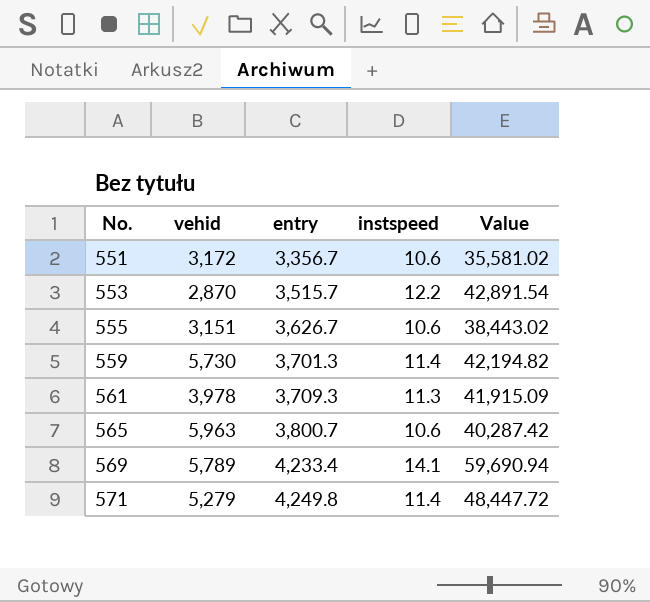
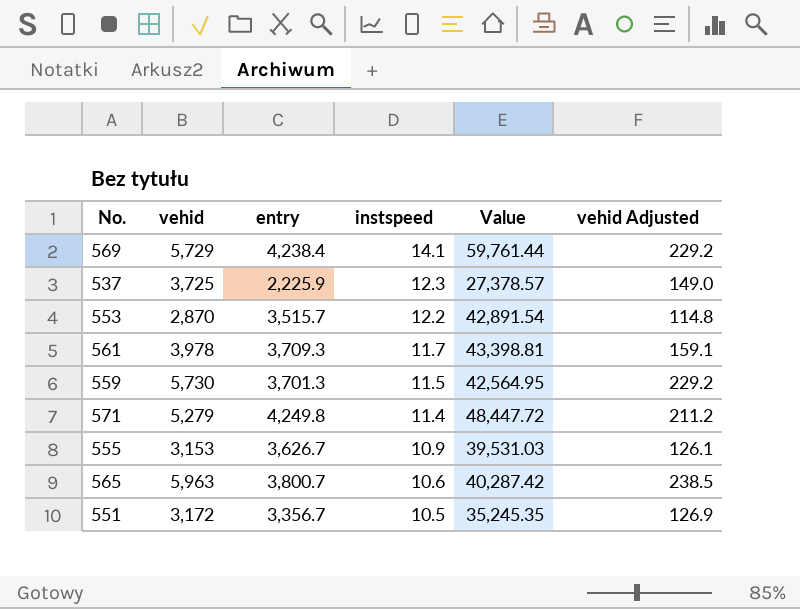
row order: No. ascending -> instspeed descending
column vehid Adjusted | formula: none -> [vehid] * 0.04
569 | vehid: 5,789 -> 5,729
569 | entry: 4,233.4 -> 4,238.4
569 | Value: 59,690.94 -> 59,761.44
row 537: none -> 3,725 | 2,225.9 | 12.3 | 27,378.57 | 149.0
561 | instspeed: 11.3 -> 11.7
561 | Value: 41,915.09 -> 43,398.81
559 | instspeed: 11.4 -> 11.5
559 | Value: 42,194.82 -> 42,564.95
555 | vehid: 3,151 -> 3,153
555 | instspeed: 10.6 -> 10.9
555 | Value: 38,443.02 -> 39,531.03
551 | instspeed: 10.6 -> 10.5
551 | Value: 35,581.02 -> 35,245.35

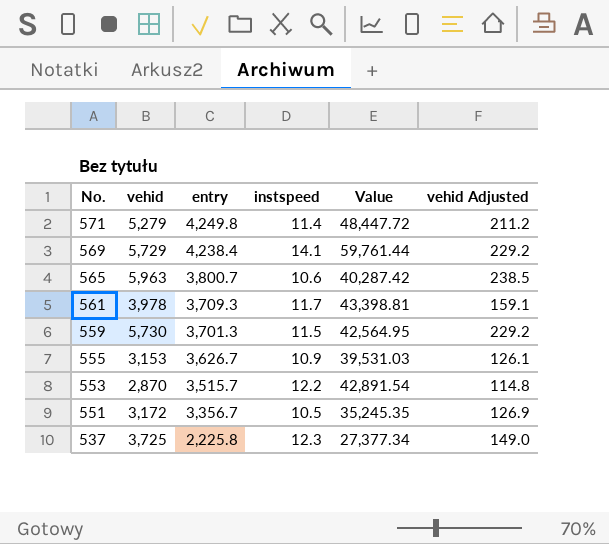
row order: instspeed descending -> No. descending
537 | entry: 2,225.9 -> 2,225.8
537 | Value: 27,378.57 -> 27,377.34

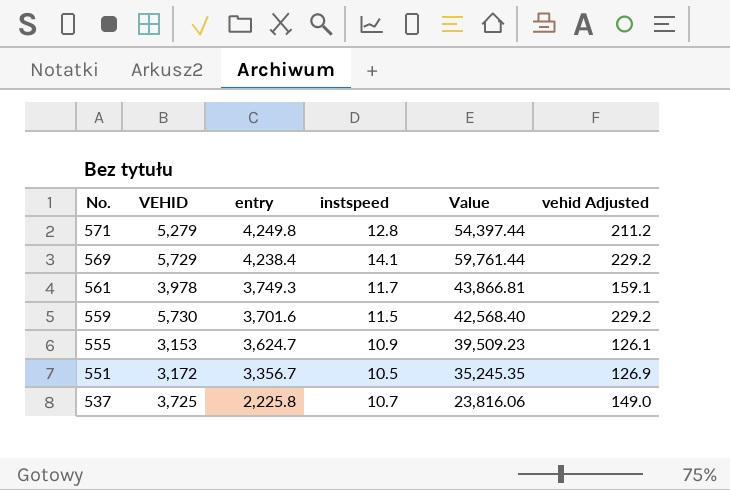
column name: vehid -> VEHID
row 565: 5,963 | 3,800.7 | 10.6 | 40,287.42 | 238.5 -> none
row 553: 2,870 | 3,515.7 | 12.2 | 42,891.54 | 114.8 -> none
571 | instspeed: 11.4 -> 12.8
571 | Value: 48,447.72 -> 54,397.44
561 | entry: 3,709.3 -> 3,749.3
561 | Value: 43,398.81 -> 43,866.81
559 | entry: 3,701.3 -> 3,701.6
559 | Value: 42,564.95 -> 42,568.40
555 | entry: 3,626.7 -> 3,624.7
555 | Value: 39,531.03 -> 39,509.23
537 | instspeed: 12.3 -> 10.7
537 | Value: 27,377.34 -> 23,816.06

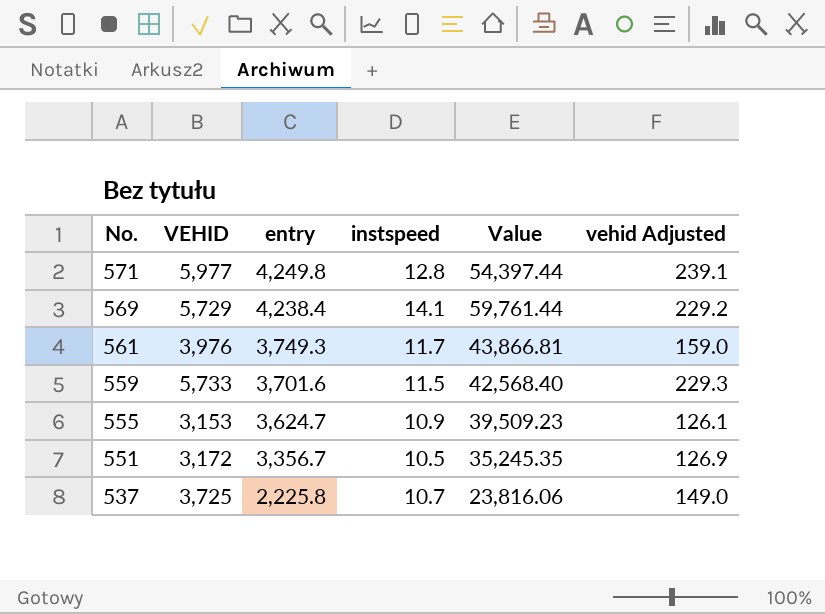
571 | VEHID: 5,279 -> 5,977
571 | vehid Adjusted: 211.2 -> 239.1
561 | VEHID: 3,978 -> 3,976
561 | vehid Adjusted: 159.1 -> 159.0
559 | VEHID: 5,730 -> 5,733
559 | vehid Adjusted: 229.2 -> 229.3

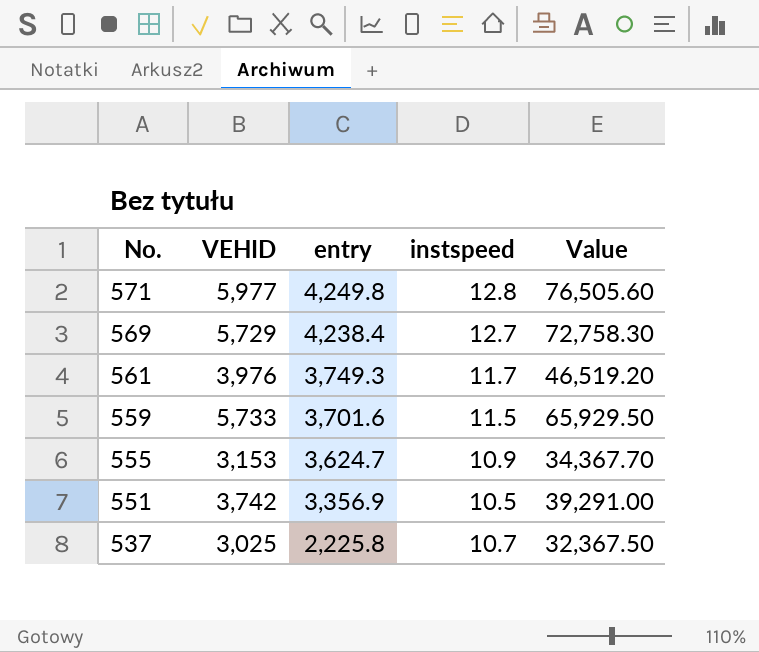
column vehid Adjusted | formula: [VEHID] * 0.04 -> none
column Value | formula: [entry] * [instspeed] -> [VEHID] * [instspeed]
569 | instspeed: 14.1 -> 12.7
551 | VEHID: 3,172 -> 3,742
551 | entry: 3,356.7 -> 3,356.9
537 | VEHID: 3,725 -> 3,025

